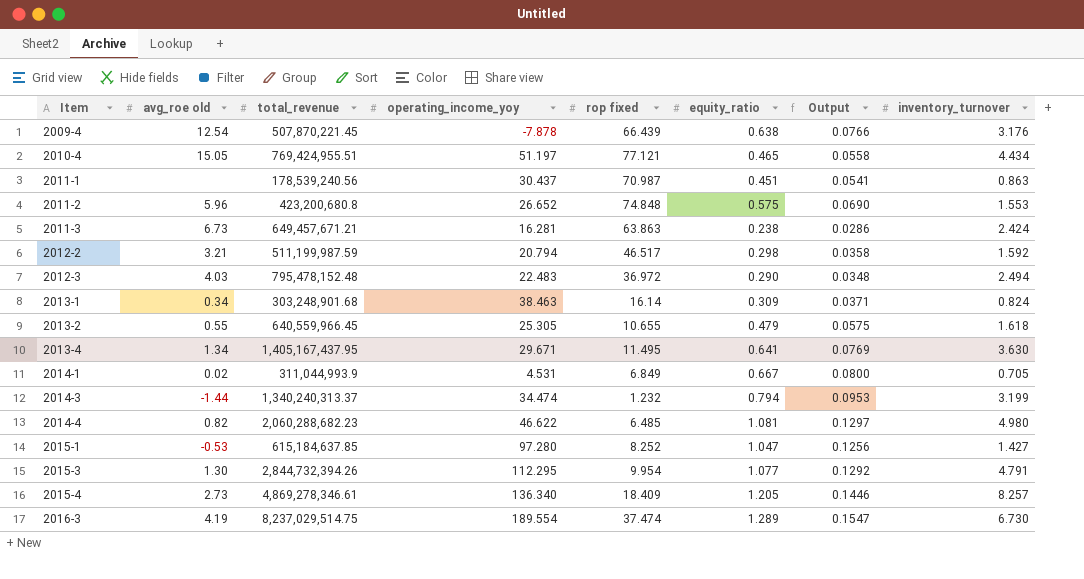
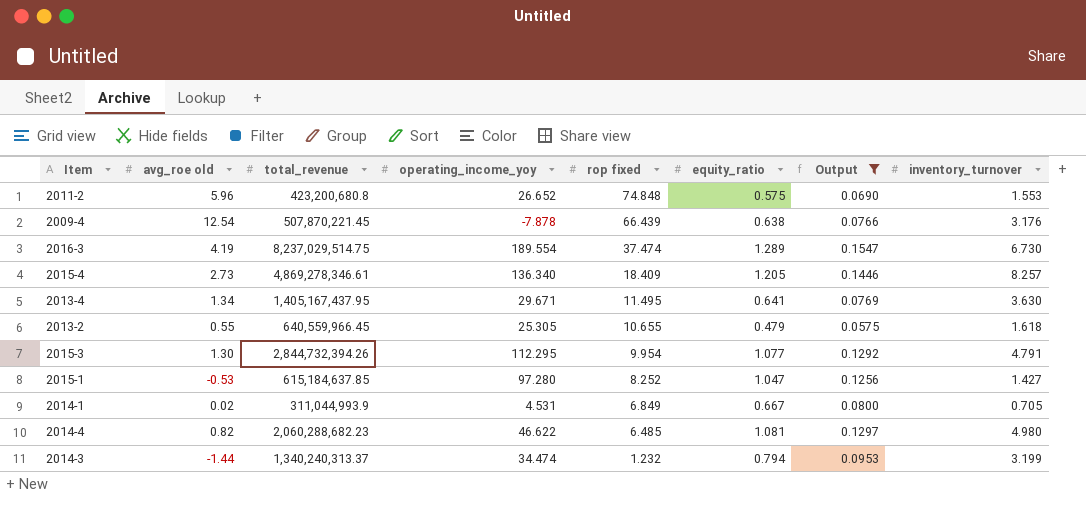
filter: none -> Output >= 0.0575
row order: Item ascending -> rop fixed descending

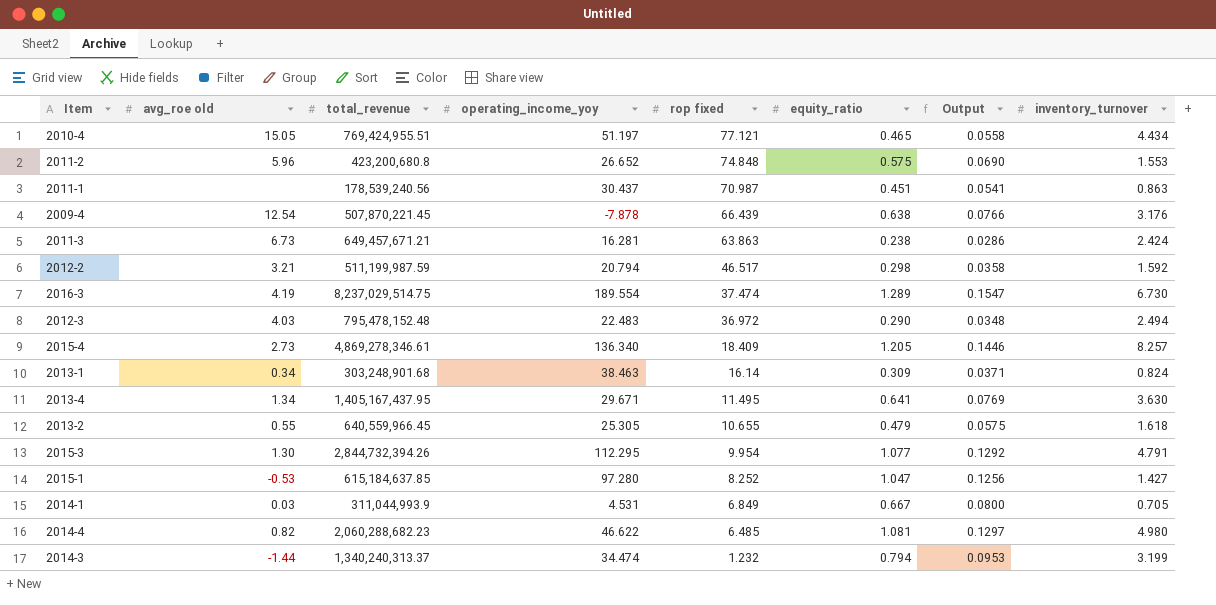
filter: Output >= 0.0575 -> none
2014-1 | avg_roe old: 0.02 -> 0.03

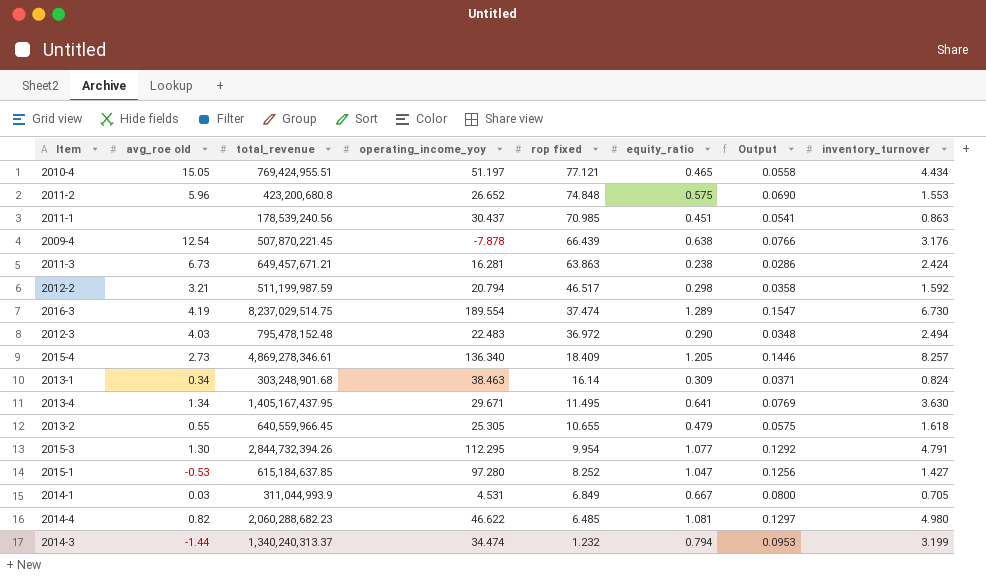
2011-1 | rop fixed: 70.987 -> 70.985

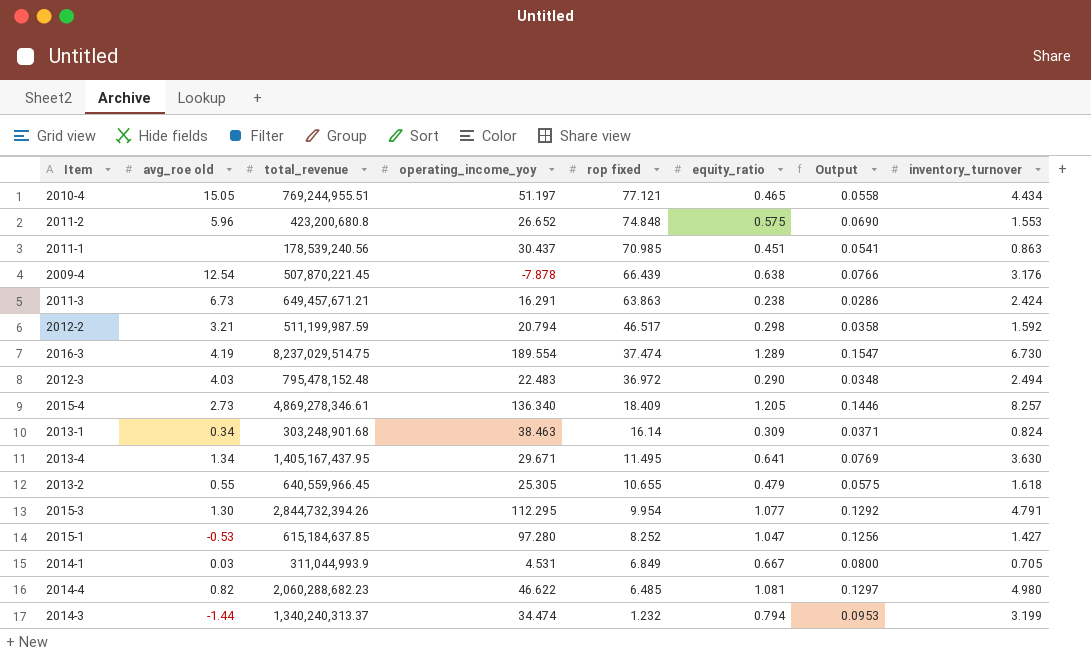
2010-4 | total_revenue: 769,424,955.51 -> 769,244,955.51
2011-3 | operating_income_yoy: 16.281 -> 16.291

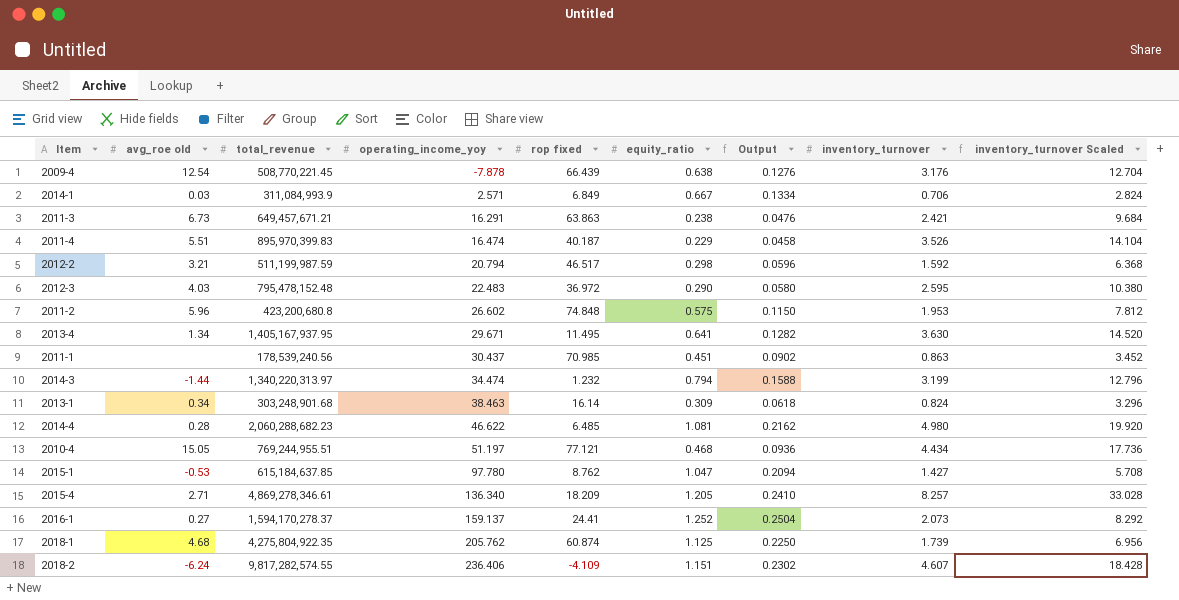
row order: rop fixed descending -> operating_income_yoy ascending
column Output | formula: [equity_ratio] * 0.12 -> [equity_ratio] * 0.2
column inventory_turnover Scaled | formula: none -> [inventory_turnover] * 4
row 2016-3: 4.19 | 8,237,029,514.75 | 189.554 | 37.474 | 1.289 | 0.1547 | 6.730 -> none
row 2013-2: 0.55 | 640,559,966.45 | 25.305 | 10.655 | 0.479 | 0.0575 | 1.618 -> none
row 2015-3: 1.30 | 2,844,732,394.26 | 112.295 | 9.954 | 1.077 | 0.1292 | 4.791 -> none
2009-4 | total_revenue: 507,870,221.45 -> 508,770,221.45
2014-1 | total_revenue: 311,044,993.9 -> 311,084,993.9
2014-1 | operating_income_yoy: 4.531 -> 2.571
2014-1 | inventory_turnover: 0.705 -> 0.706
2011-3 | inventory_turnover: 2.424 -> 2.421
row 2011-4: none -> 5.51 | 895,970,399.83 | 16.474 | 40.187 | 0.229 | 0.0458 | 3.526 | 14.104
2012-3 | inventory_turnover: 2.494 -> 2.595
2011-2 | operating_income_yoy: 26.652 -> 26.602
2011-2 | inventory_turnover: 1.553 -> 1.953
2013-4 | total_revenue: 1,405,167,437.95 -> 1,405,167,937.95
2014-3 | total_revenue: 1,340,240,313.37 -> 1,340,220,313.97
2014-4 | avg_roe old: 0.82 -> 0.28
2010-4 | equity_ratio: 0.465 -> 0.468
2015-1 | operating_income_yoy: 97.280 -> 97.780
2015-1 | rop fixed: 8.252 -> 8.762
2015-4 | avg_roe old: 2.73 -> 2.71
2015-4 | rop fixed: 18.409 -> 18.209
row 2016-1: none -> 0.27 | 1,594,170,278.37 | 159.137 | 24.41 | 1.252 | 0.2504 | 2.073 | 8.292
row 2018-1: none -> 4.68 | 4,275,804,922.35 | 205.762 | 60.874 | 1.125 | 0.2250 | 1.739 | 6.956
row 2018-2: none -> -6.24 | 9,817,282,574.55 | 236.406 | -4.109 | 1.151 | 0.2302 | 4.607 | 18.428

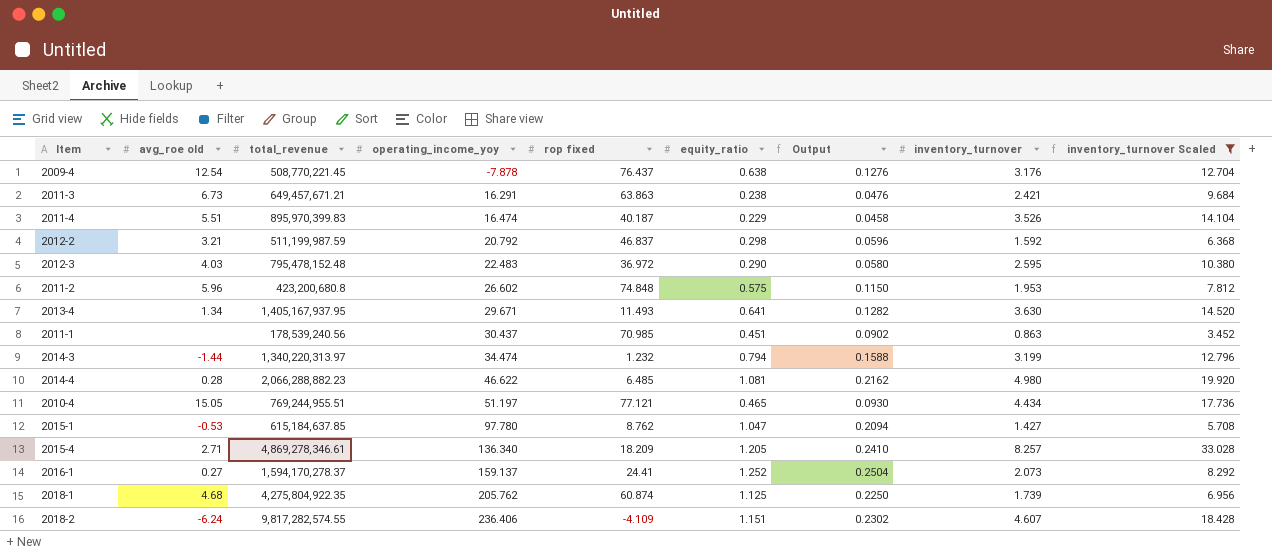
filter: none -> inventory_turnover Scaled >= 3.452
2009-4 | rop fixed: 66.439 -> 76.437
2012-2 | operating_income_yoy: 20.794 -> 20.792
2012-2 | rop fixed: 46.517 -> 46.837
2013-4 | rop fixed: 11.495 -> 11.493
2014-4 | total_revenue: 2,060,288,682.23 -> 2,066,288,882.23
2010-4 | equity_ratio: 0.468 -> 0.465
2010-4 | Output: 0.0936 -> 0.0930

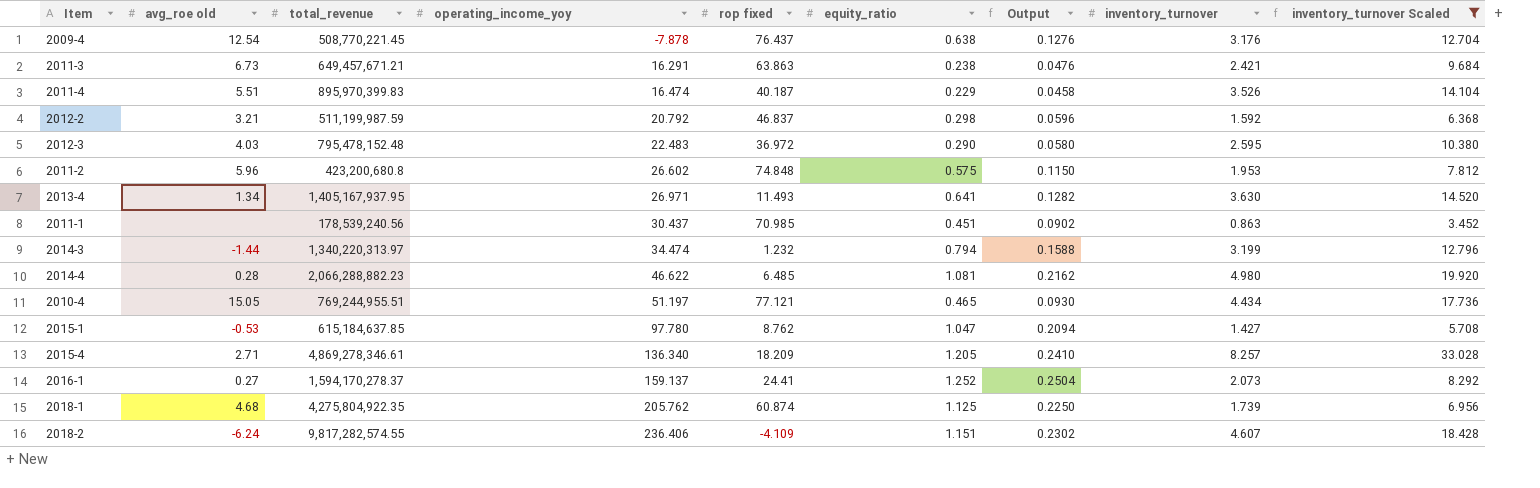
2013-4 | operating_income_yoy: 29.671 -> 26.971

